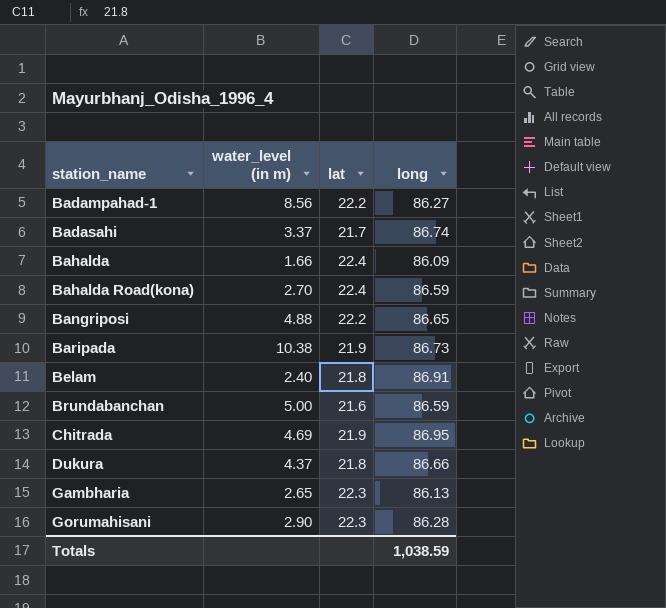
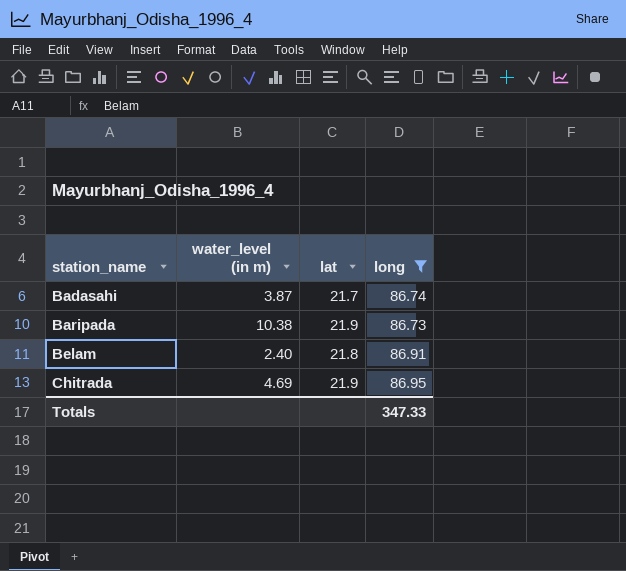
filter: none -> long >= 86.73
Badasahi | water_level (in m): 3.37 -> 3.87
Totals | long: 1,038.59 -> 347.33

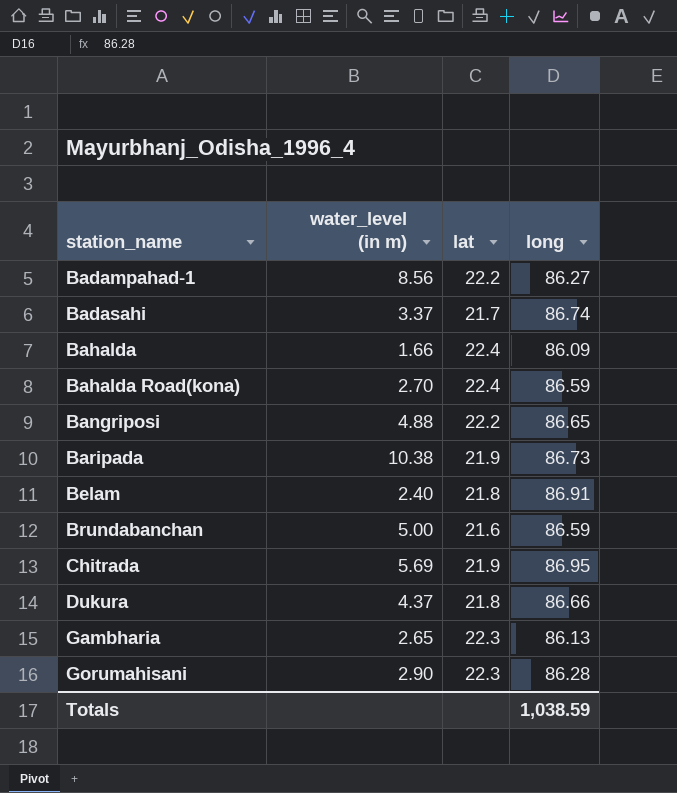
filter: long >= 86.73 -> none
Badasahi | water_level (in m): 3.87 -> 3.37
Chitrada | water_level (in m): 4.69 -> 5.69
Totals | long: 347.33 -> 1,038.59

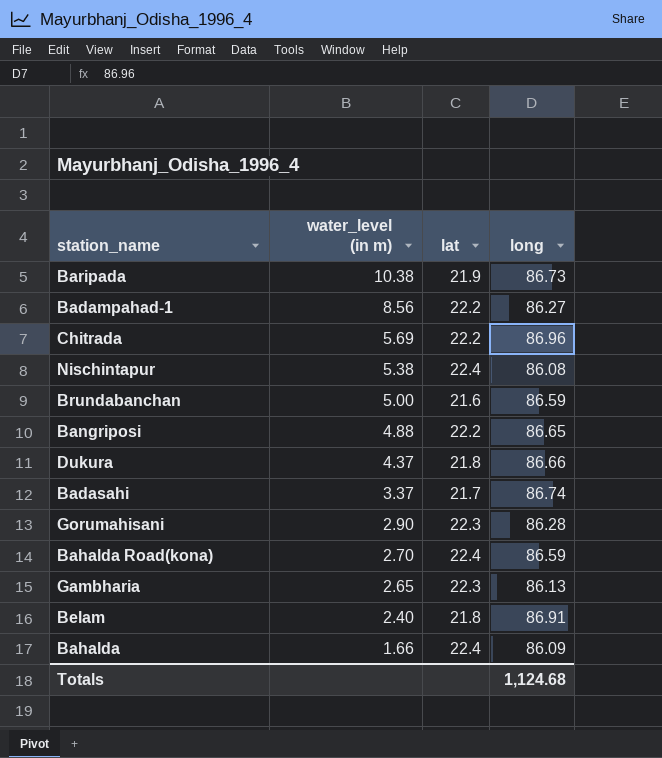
row order: station_name ascending -> water_level (in m) descending
Chitrada | lat: 21.9 -> 22.2
Chitrada | long: 86.95 -> 86.96
row Nischintapur: none -> 5.38 | 22.4 | 86.08
Totals | long: 1,038.59 -> 1,124.68

